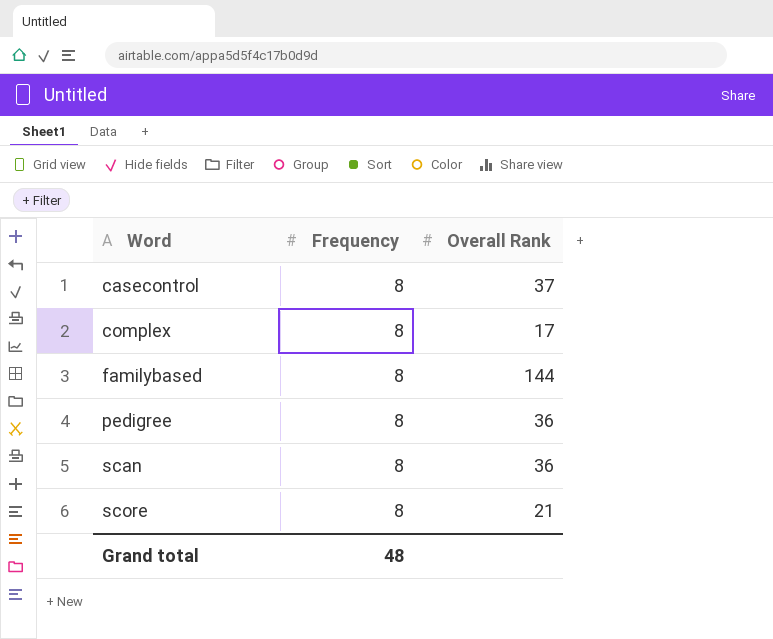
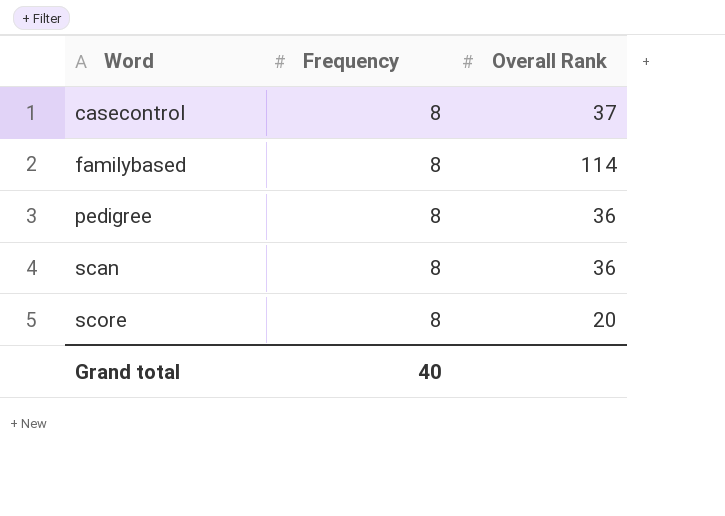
row complex: 8 | 17 -> none
familybased | Overall Rank: 144 -> 114
score | Overall Rank: 21 -> 20
Grand total | Frequency: 48 -> 40

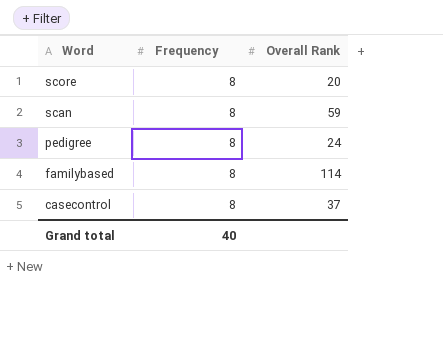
row order: Word ascending -> Word descending
scan | Overall Rank: 36 -> 59
pedigree | Overall Rank: 36 -> 24

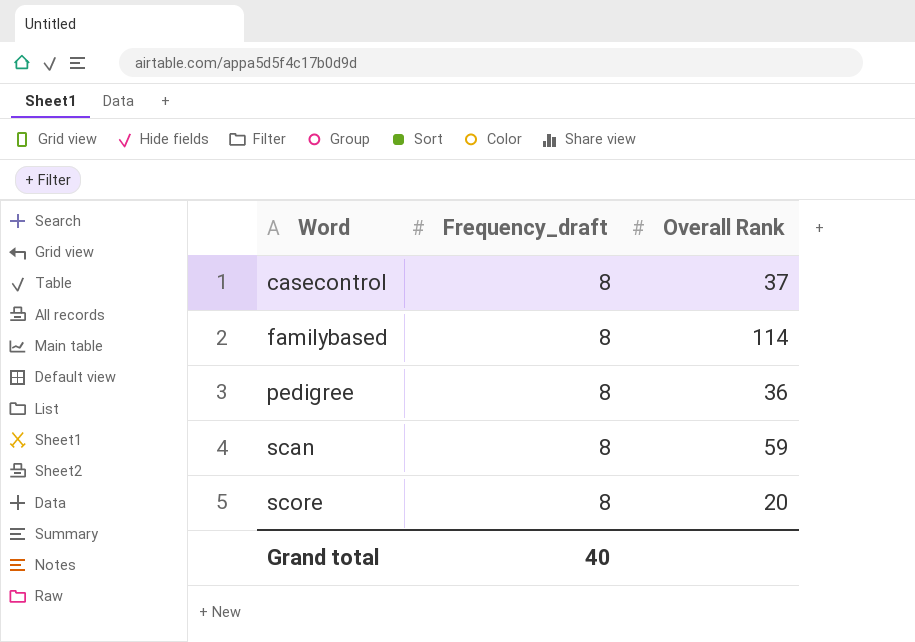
row order: Word descending -> Word ascending
column name: Frequency -> Frequency_draft
pedigree | Overall Rank: 24 -> 36

